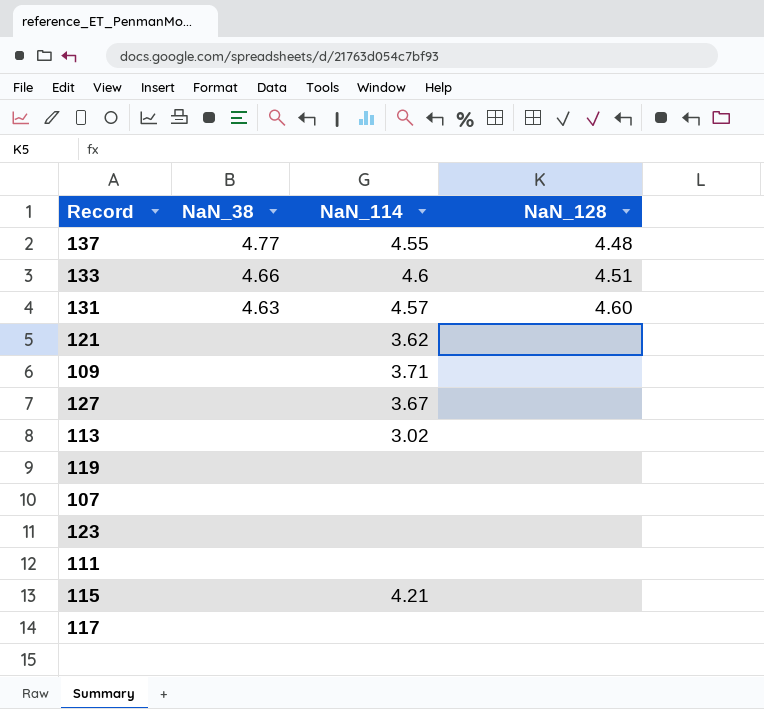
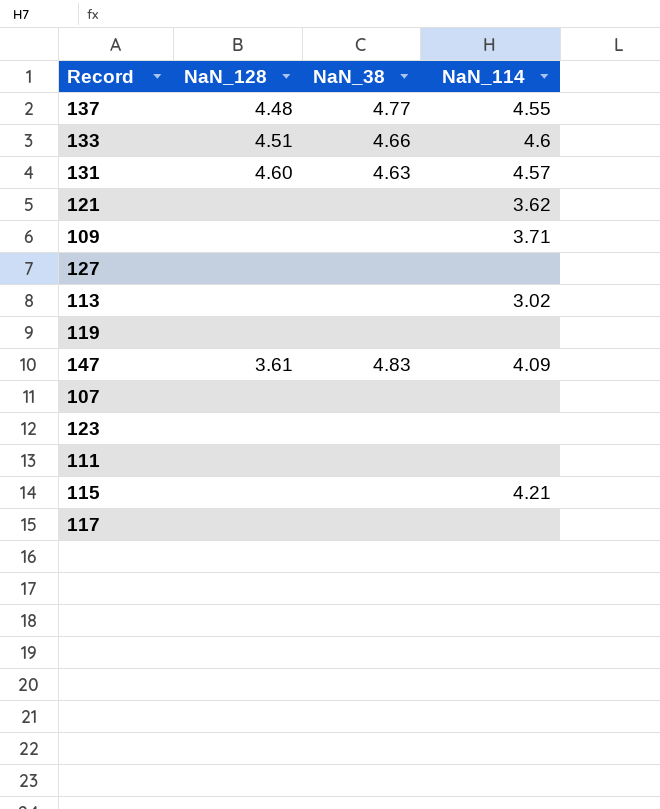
column NaN_128 | position: 4 -> 2
127 | NaN_114: 3.67 -> none
row 147: none -> 3.61 | 4.83 | 4.09

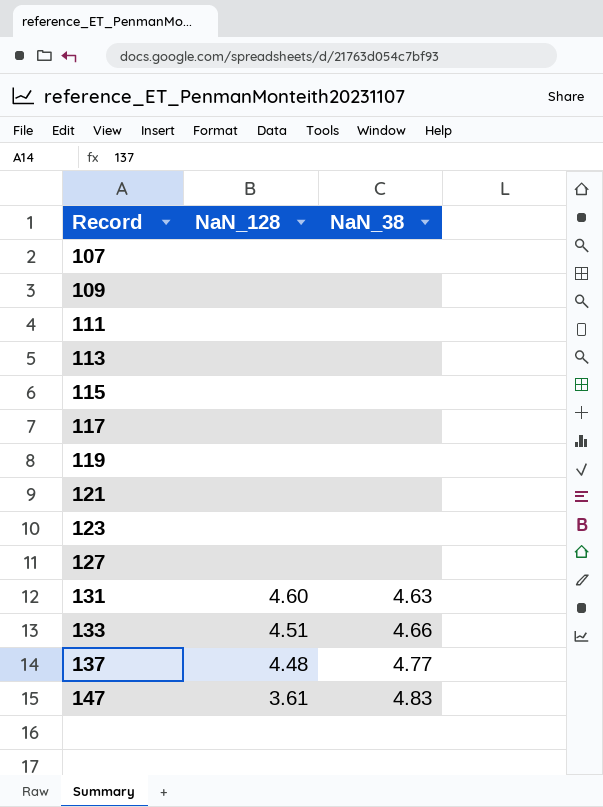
row order: none -> Record ascending
column NaN_114 | position: 4 -> none

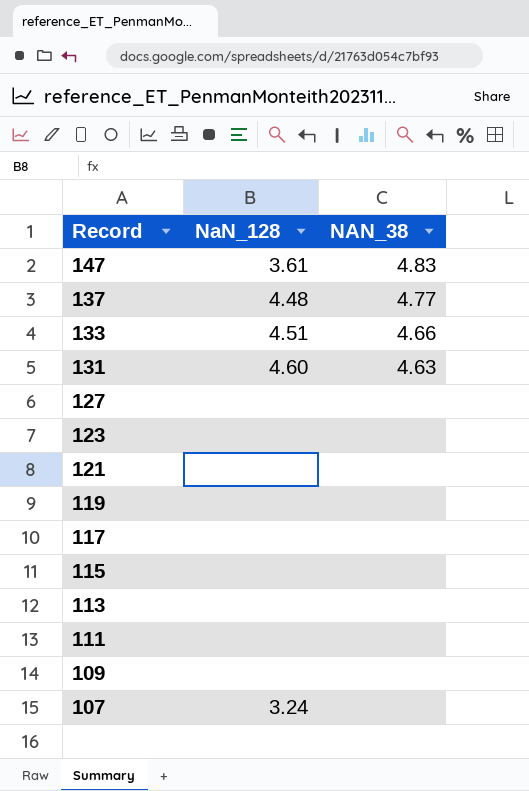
row order: Record ascending -> Record descending
column name: NaN_38 -> NAN_38
107 | NaN_128: none -> 3.24

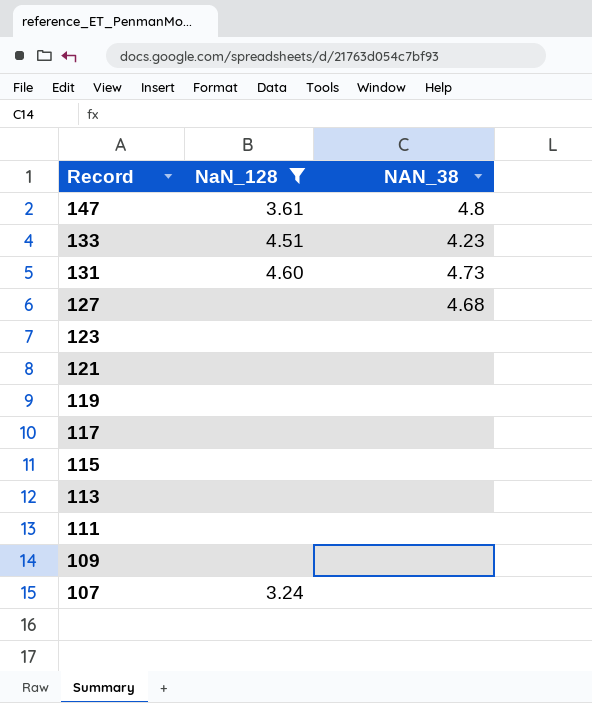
filter: none -> NaN_128 != 4.48
147 | NAN_38: 4.83 -> 4.8
133 | NAN_38: 4.66 -> 4.23
131 | NAN_38: 4.63 -> 4.73
127 | NAN_38: none -> 4.68

